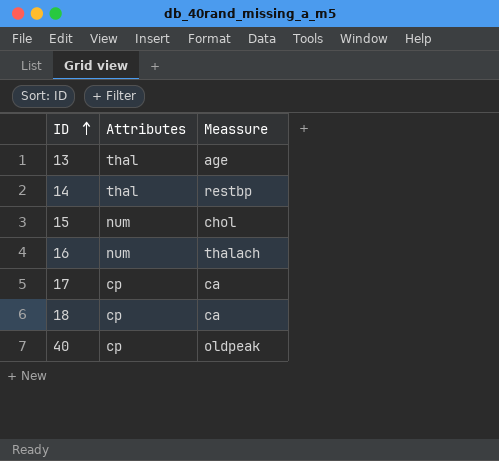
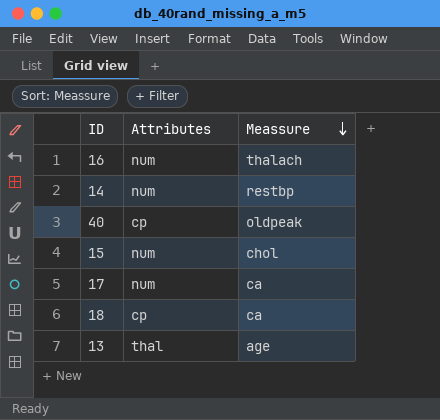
row order: ID ascending -> Meassure descending
14 | Attributes: thal -> num
17 | Attributes: cp -> num

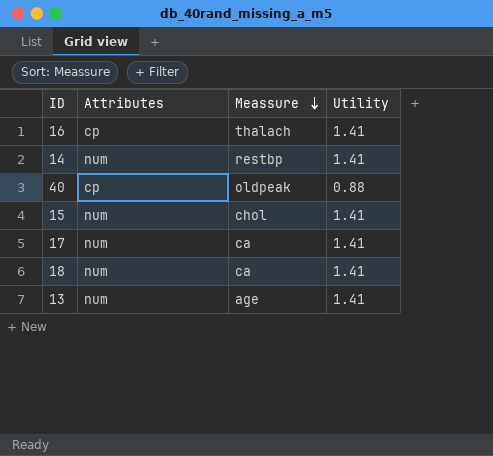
column Utility | position: none -> 4
16 | Attributes: num -> cp
18 | Attributes: cp -> num
13 | Attributes: thal -> num

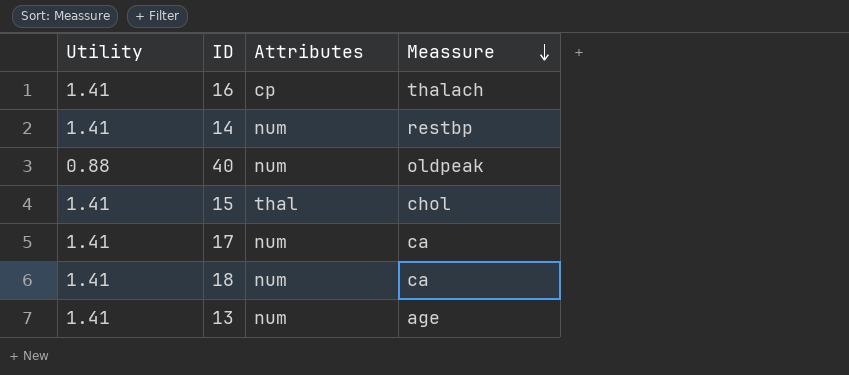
column Utility | position: 4 -> 1
40 | Attributes: cp -> num
15 | Attributes: num -> thal

